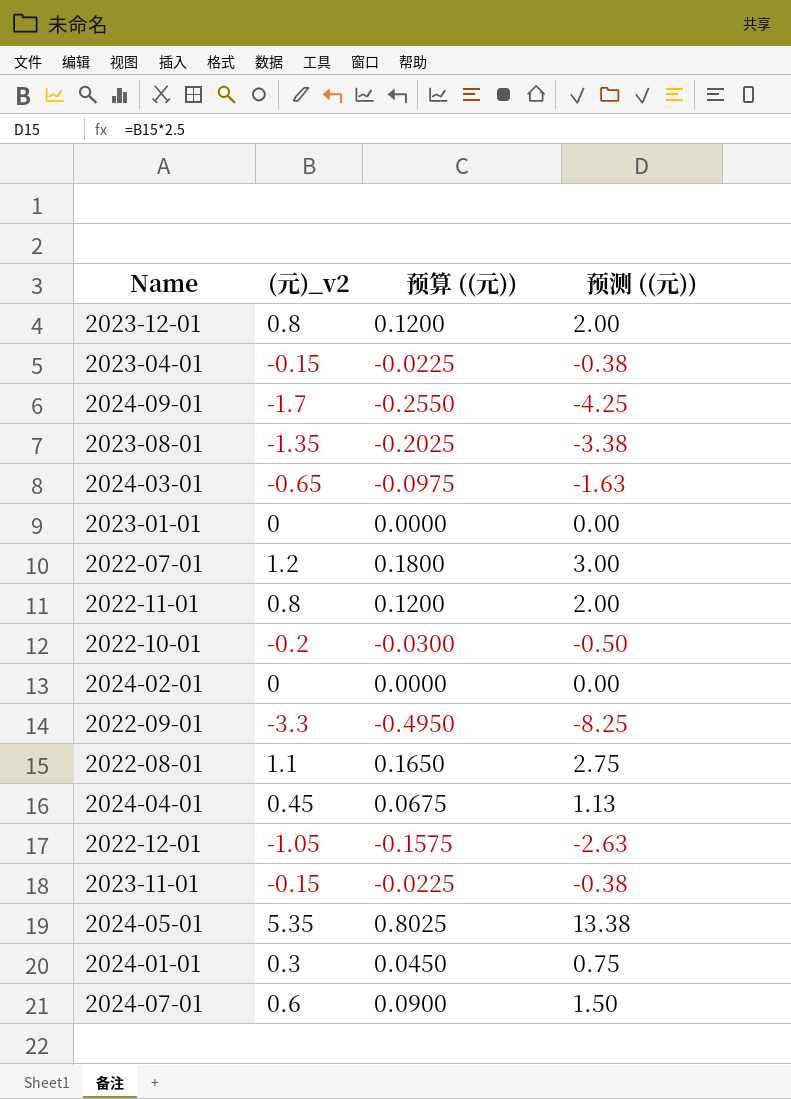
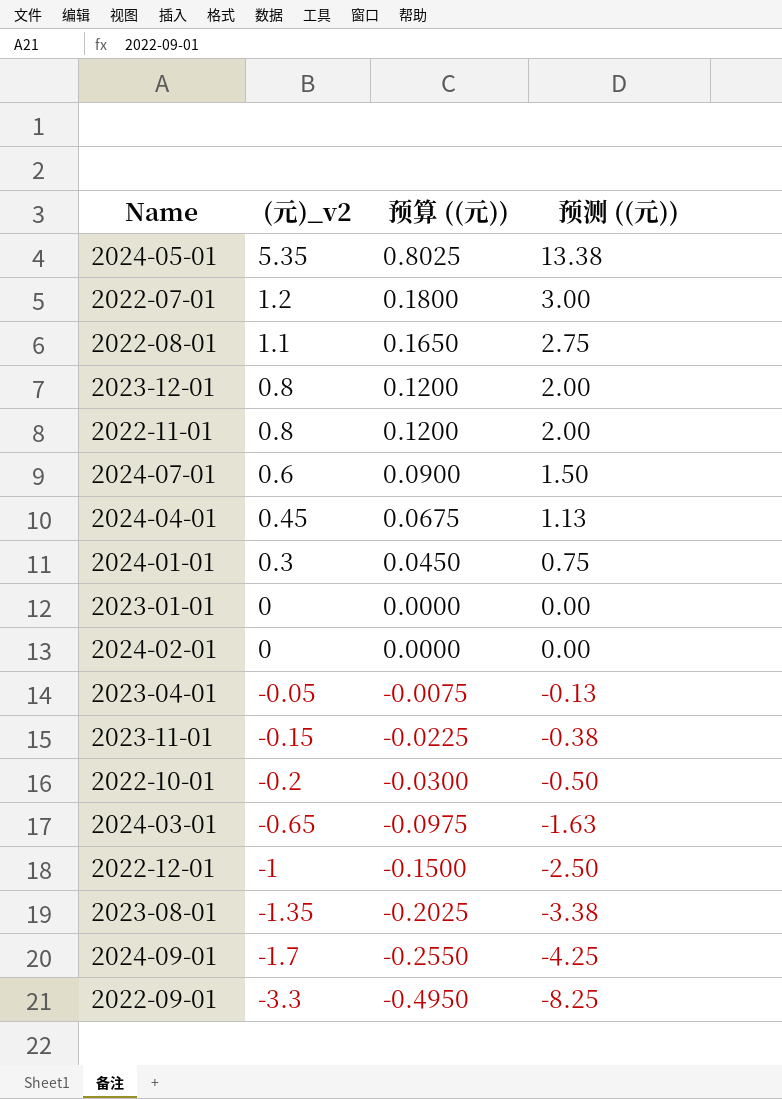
row order: none -> (元)_v2 descending
2023-04-01 | (元)_v2: -0.15 -> -0.05
2023-04-01 | 预算 ((元)): -0.0225 -> -0.0075
2023-04-01 | 预测 ((元)): -0.38 -> -0.13
2022-12-01 | (元)_v2: -1.05 -> -1
2022-12-01 | 预算 ((元)): -0.1575 -> -0.1500
2022-12-01 | 预测 ((元)): -2.63 -> -2.50

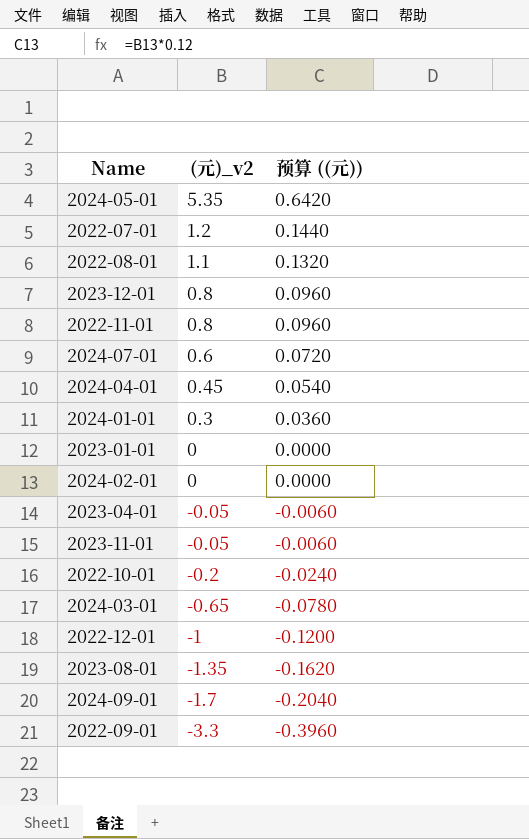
column 预测 ((元)) | formula: [(元)_v2] * 2.5 -> none
column 预算 ((元)) | formula: [(元)_v2] * 0.15 -> [(元)_v2] * 0.12
2023-11-01 | (元)_v2: -0.15 -> -0.05

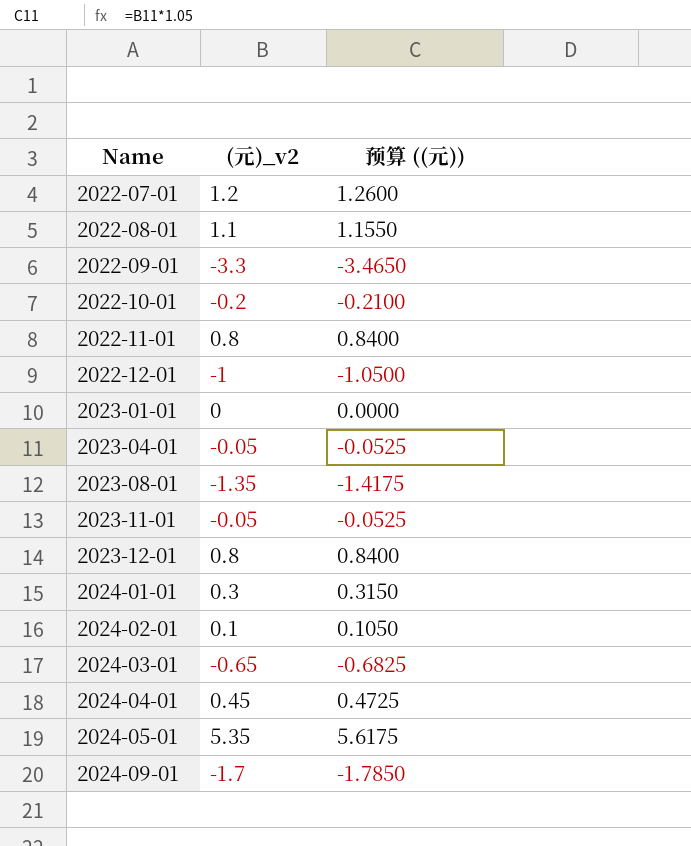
row order: (元)_v2 descending -> Name ascending
column 预算 ((元)) | formula: [(元)_v2] * 0.12 -> [(元)_v2] * 1.05
row 2024-07-01: 0.6 | 0.0720 -> none
2024-02-01 | (元)_v2: 0 -> 0.1

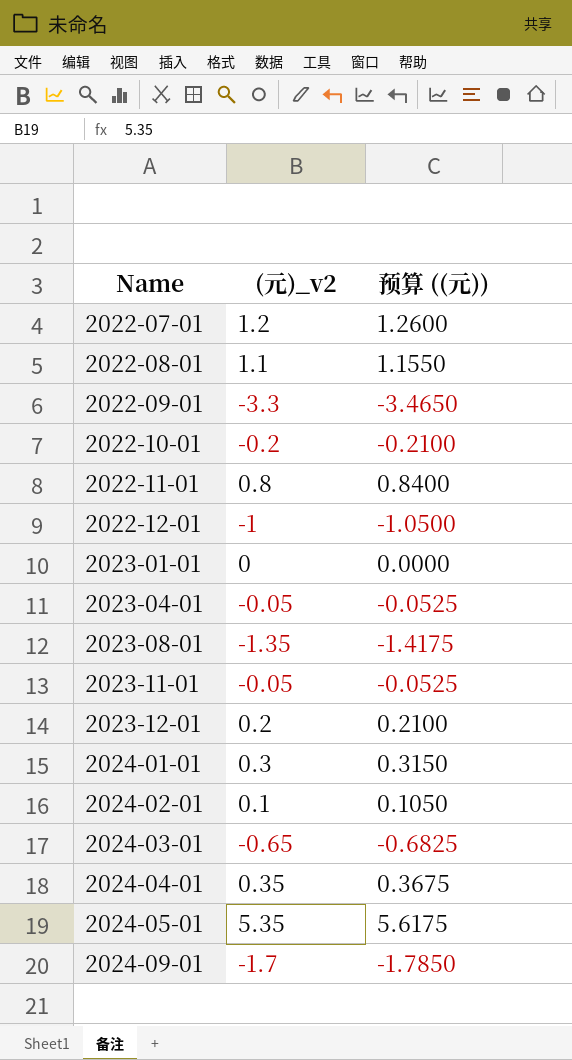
2023-12-01 | (元)_v2: 0.8 -> 0.2
2023-12-01 | 预算 ((元)): 0.8400 -> 0.2100
2024-04-01 | (元)_v2: 0.45 -> 0.35
2024-04-01 | 预算 ((元)): 0.4725 -> 0.3675

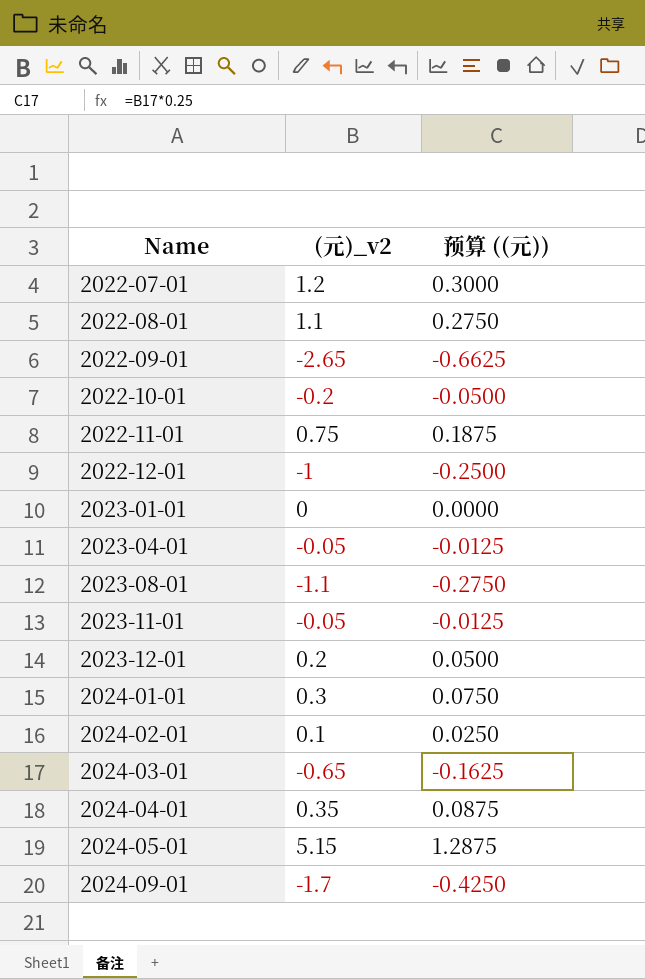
column 预算 ((元)) | formula: [(元)_v2] * 1.05 -> [(元)_v2] * 0.25
2022-09-01 | (元)_v2: -3.3 -> -2.65
2022-11-01 | (元)_v2: 0.8 -> 0.75
2023-08-01 | (元)_v2: -1.35 -> -1.1
2024-05-01 | (元)_v2: 5.35 -> 5.15

